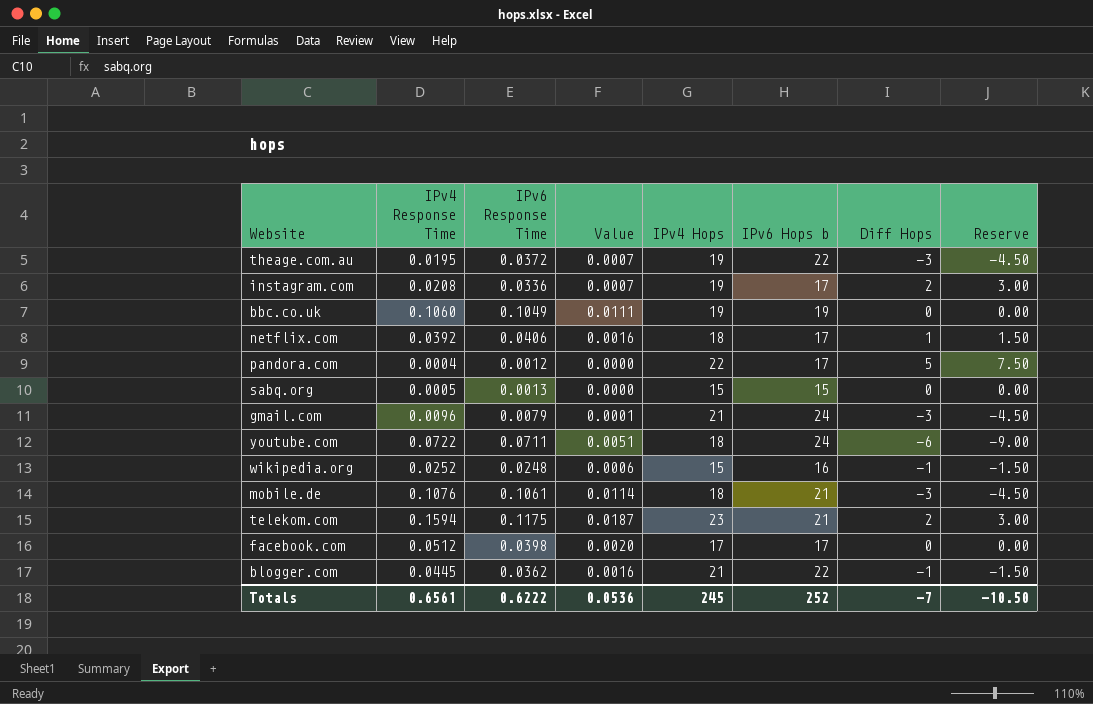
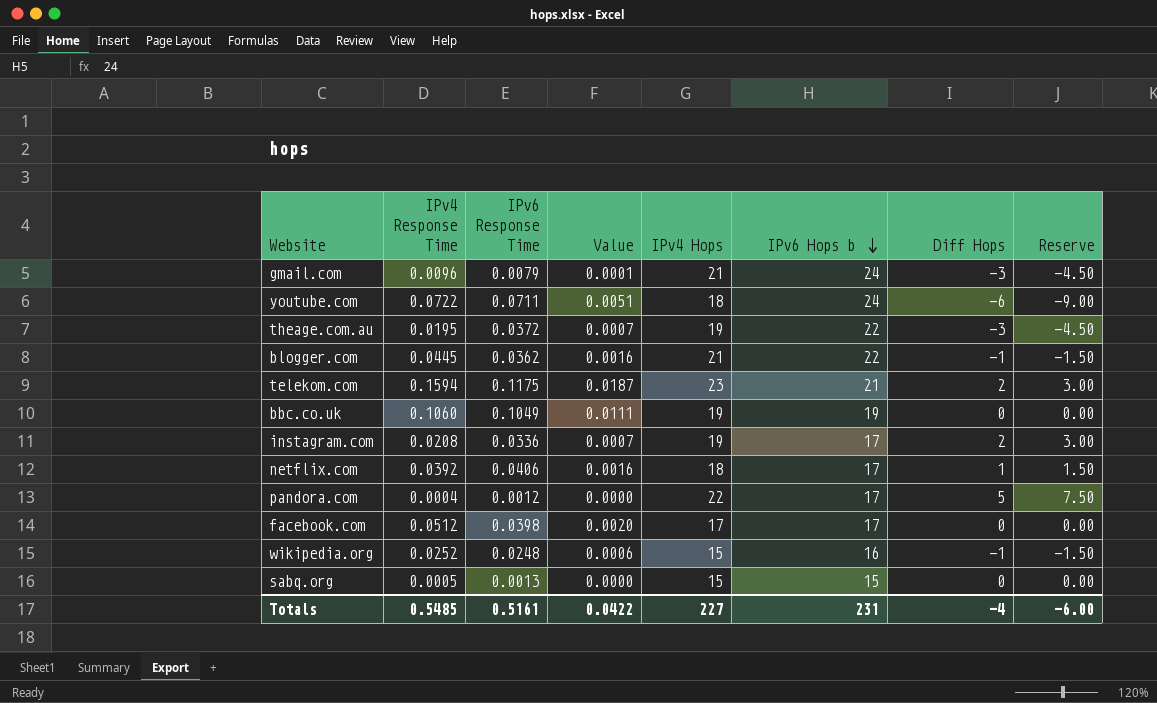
row order: none -> IPv6 Hops b descending
row mobile.de: 0.1076 | 0.1061 | 0.0114 | 18 | 21 | -3 | -4.50 -> none
Totals | IPv4 Response Time: 0.6561 -> 0.5485
Totals | IPv6 Response Time: 0.6222 -> 0.5161
Totals | Value: 0.0536 -> 0.0422
Totals | IPv4 Hops: 245 -> 227
Totals | IPv6 Hops b: 252 -> 231
Totals | Diff Hops: -7 -> -4
Totals | Reserve: -10.50 -> -6.00

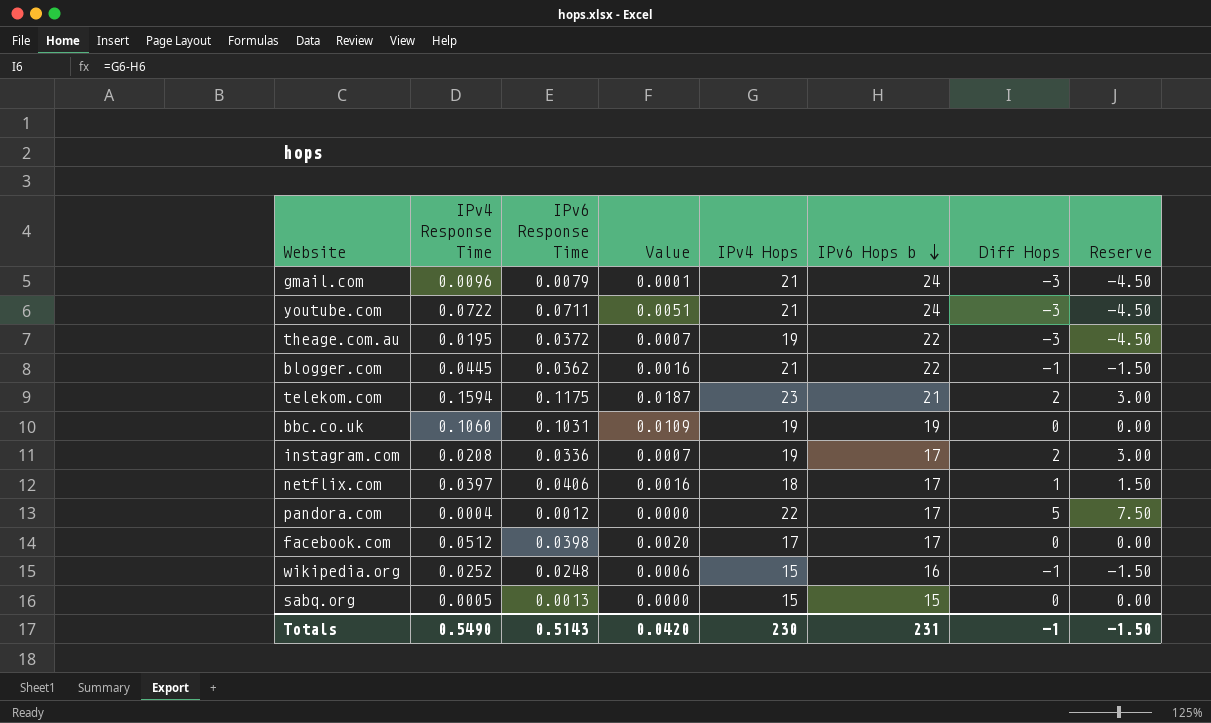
youtube.com | IPv4 Hops: 18 -> 21
youtube.com | Diff Hops: -6 -> -3
youtube.com | Reserve: -9.00 -> -4.50
bbc.co.uk | IPv6 Response Time: 0.1049 -> 0.1031
bbc.co.uk | Value: 0.0111 -> 0.0109
netflix.com | IPv4 Response Time: 0.0392 -> 0.0397
Totals | IPv4 Response Time: 0.5485 -> 0.5490
Totals | IPv6 Response Time: 0.5161 -> 0.5143
Totals | Value: 0.0422 -> 0.0420
Totals | IPv4 Hops: 227 -> 230
Totals | Diff Hops: -4 -> -1
Totals | Reserve: -6.00 -> -1.50

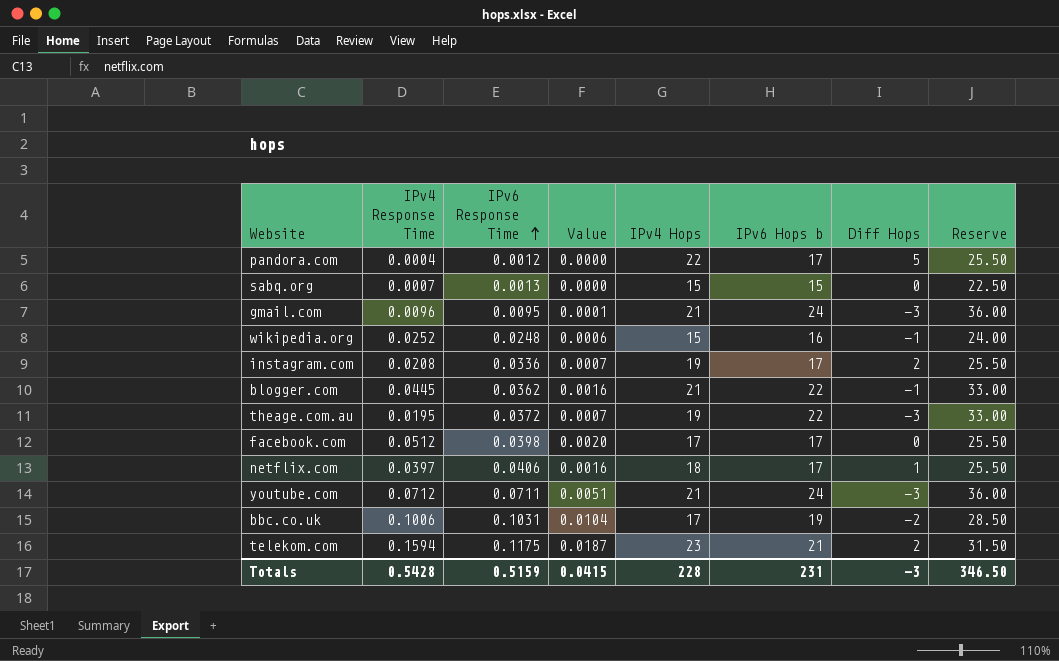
row order: IPv6 Hops b descending -> IPv6 Response Time ascending
column Reserve | formula: [Diff Hops] * 1.5 -> [IPv6 Hops b] * 1.5
sabq.org | IPv4 Response Time: 0.0005 -> 0.0007
gmail.com | IPv6 Response Time: 0.0079 -> 0.0095
youtube.com | IPv4 Response Time: 0.0722 -> 0.0712
bbc.co.uk | IPv4 Response Time: 0.1060 -> 0.1006
bbc.co.uk | Value: 0.0109 -> 0.0104
bbc.co.uk | IPv4 Hops: 19 -> 17
bbc.co.uk | Diff Hops: 0 -> -2
Totals | IPv4 Response Time: 0.5490 -> 0.5428
Totals | IPv6 Response Time: 0.5143 -> 0.5159
Totals | Value: 0.0420 -> 0.0415
Totals | IPv4 Hops: 230 -> 228
Totals | Diff Hops: -1 -> -3
Totals | Reserve: -1.50 -> 346.50

